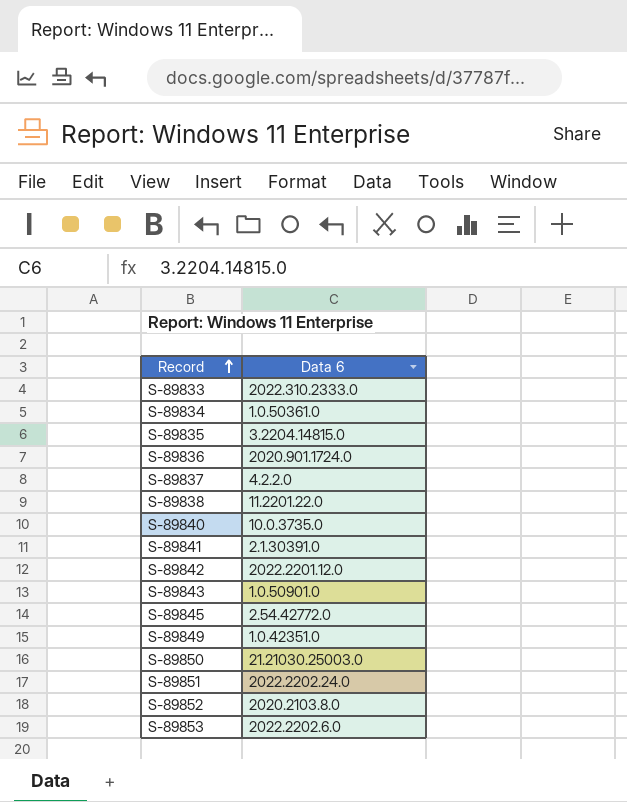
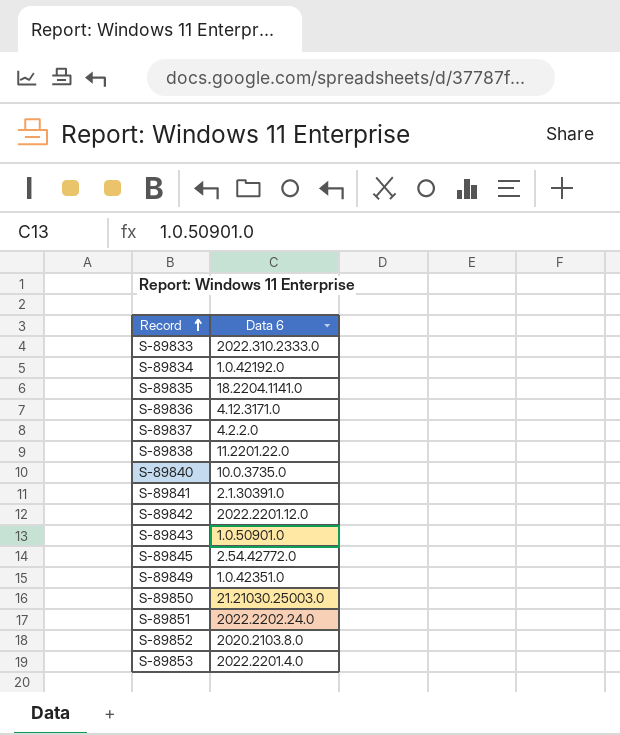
S-89834 | Data 6: 1.0.50361.0 -> 1.0.42192.0
S-89835 | Data 6: 3.2204.14815.0 -> 18.2204.1141.0
S-89836 | Data 6: 2020.901.1724.0 -> 4.12.3171.0
S-89853 | Data 6: 2022.2202.6.0 -> 2022.2201.4.0

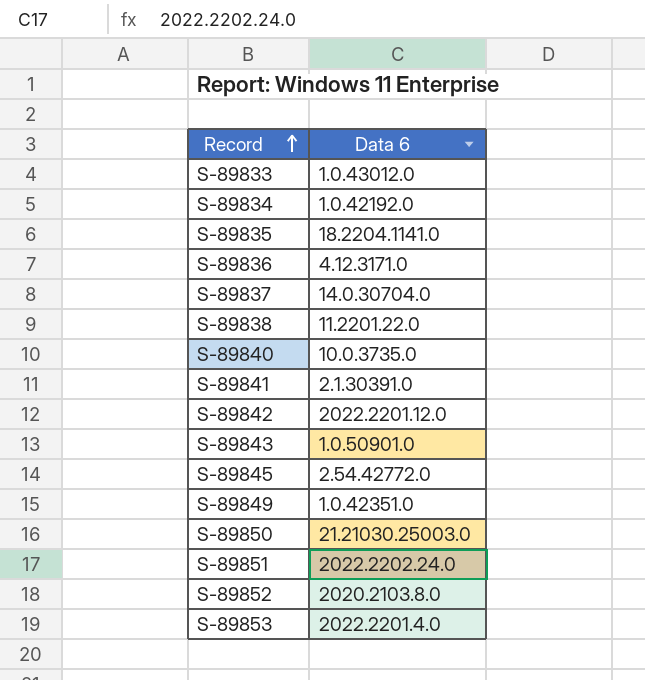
S-89833 | Data 6: 2022.310.2333.0 -> 1.0.43012.0
S-89837 | Data 6: 4.2.2.0 -> 14.0.30704.0

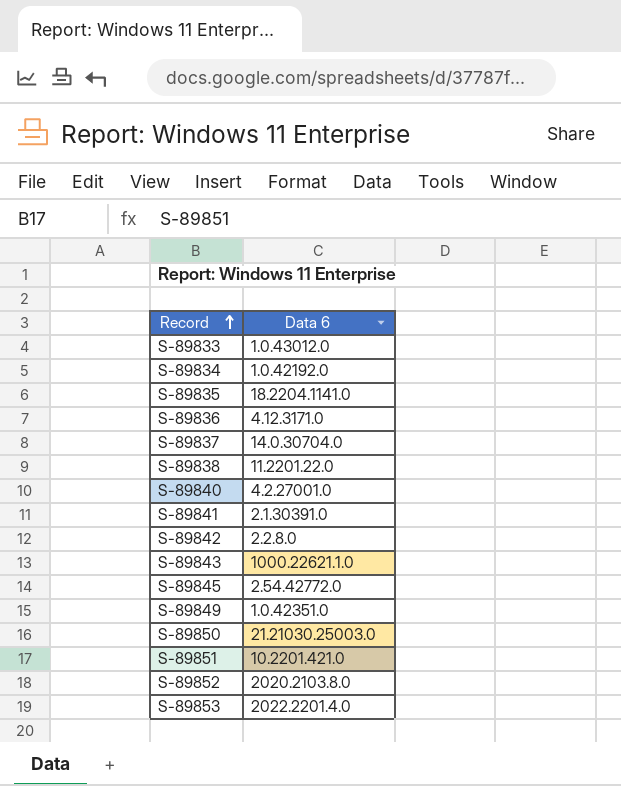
S-89840 | Data 6: 10.0.3735.0 -> 4.2.27001.0
S-89842 | Data 6: 2022.2201.12.0 -> 2.2.8.0
S-89843 | Data 6: 1.0.50901.0 -> 1000.22621.1.0
S-89851 | Data 6: 2022.2202.24.0 -> 10.2201.421.0

